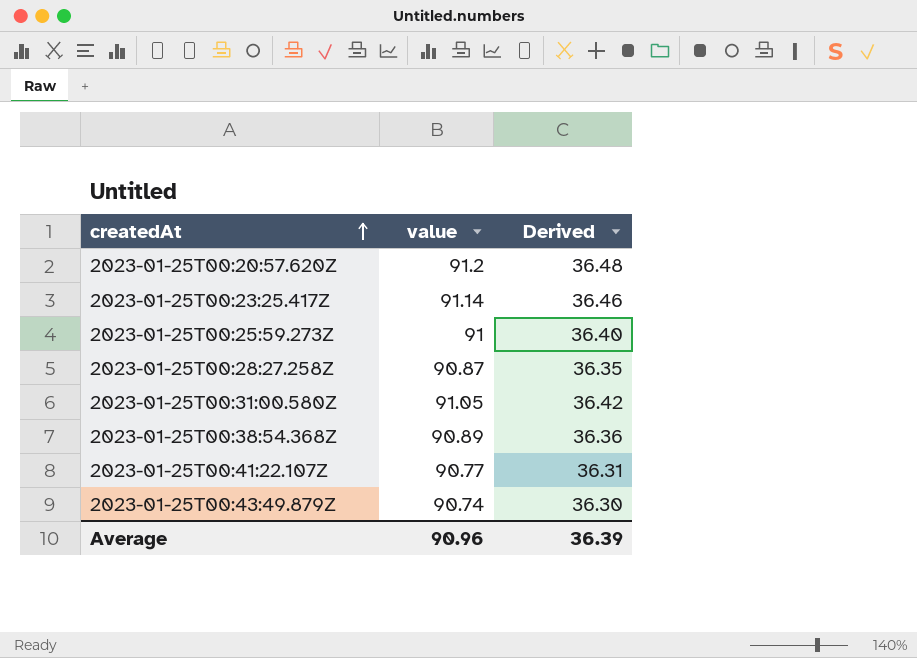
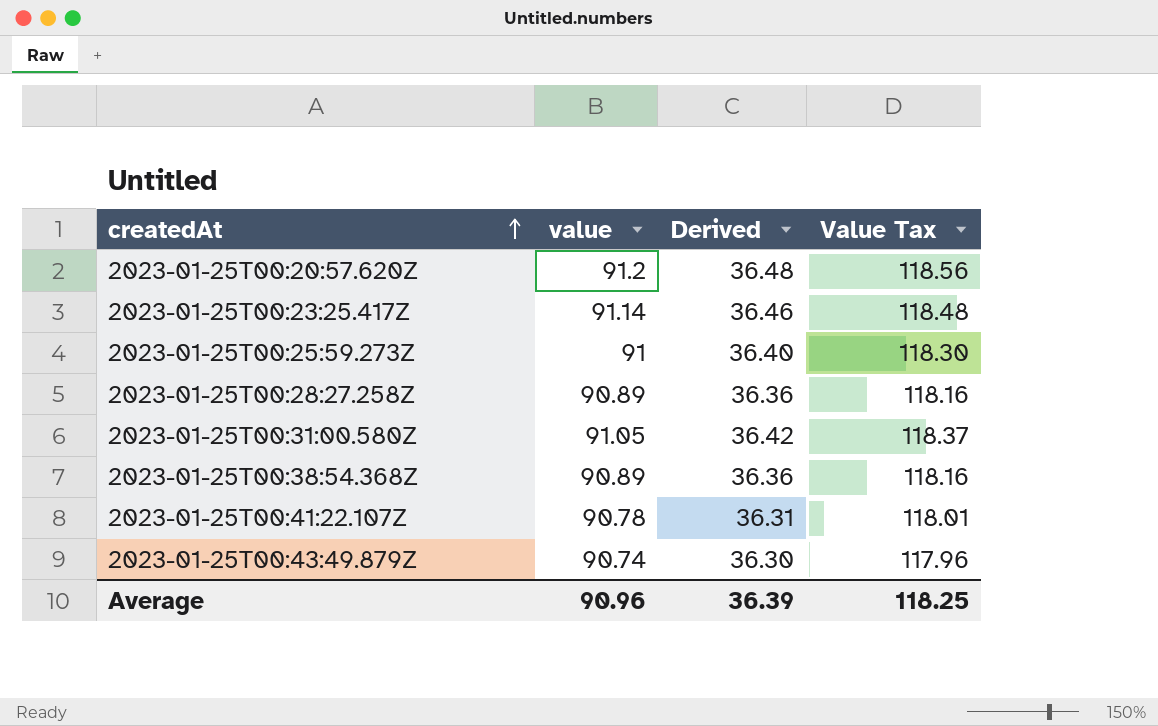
column Value Tax | formula: none -> [value] * 1.3
2023-01-25T00:28:27.258Z | value: 90.87 -> 90.89
2023-01-25T00:28:27.258Z | Derived: 36.35 -> 36.36
2023-01-25T00:41:22.107Z | value: 90.77 -> 90.78

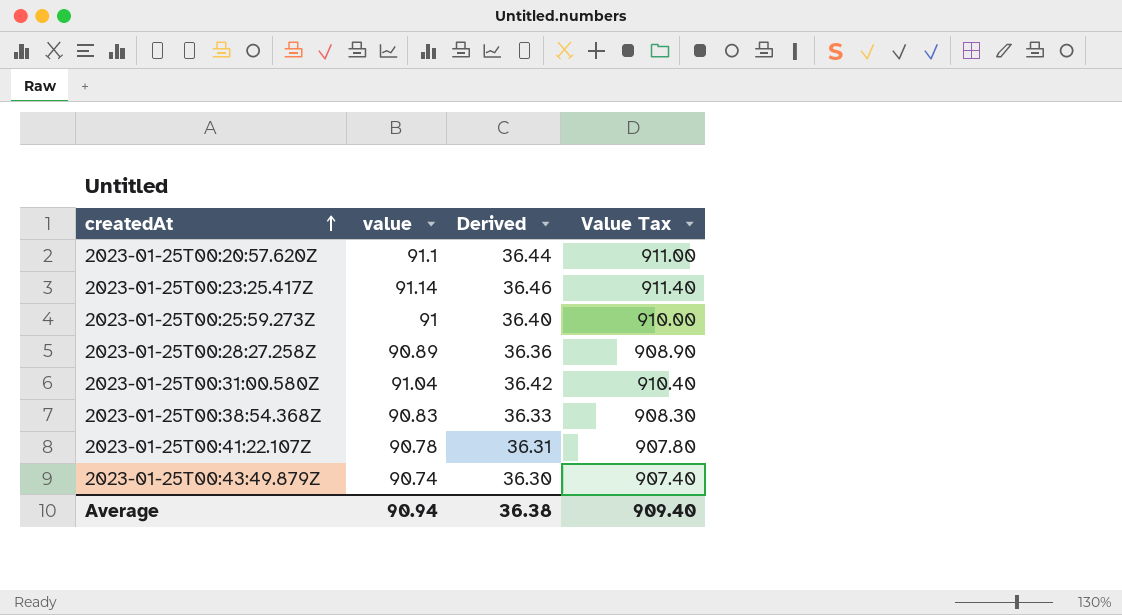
column Value Tax | formula: [value] * 1.3 -> [value] * 10
2023-01-25T00:20:57.620Z | value: 91.2 -> 91.1
2023-01-25T00:20:57.620Z | Derived: 36.48 -> 36.44
2023-01-25T00:31:00.580Z | value: 91.05 -> 91.04
2023-01-25T00:38:54.368Z | value: 90.89 -> 90.83
2023-01-25T00:38:54.368Z | Derived: 36.36 -> 36.33
Average | value: 90.96 -> 90.94
Average | Derived: 36.39 -> 36.38
Average | Value Tax: 118.25 -> 909.40

